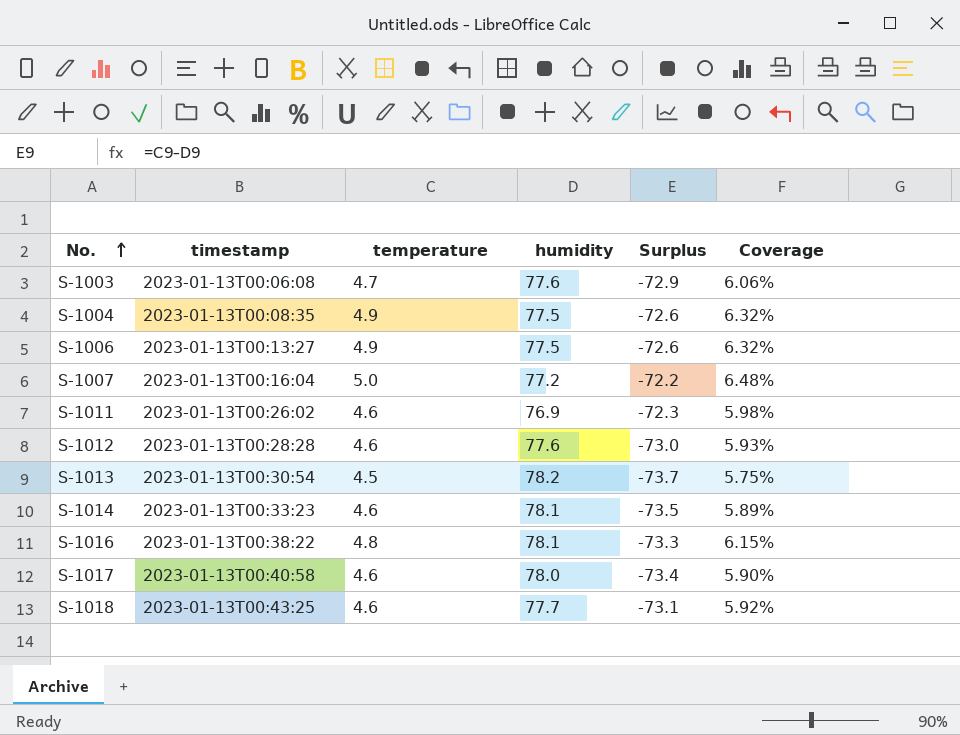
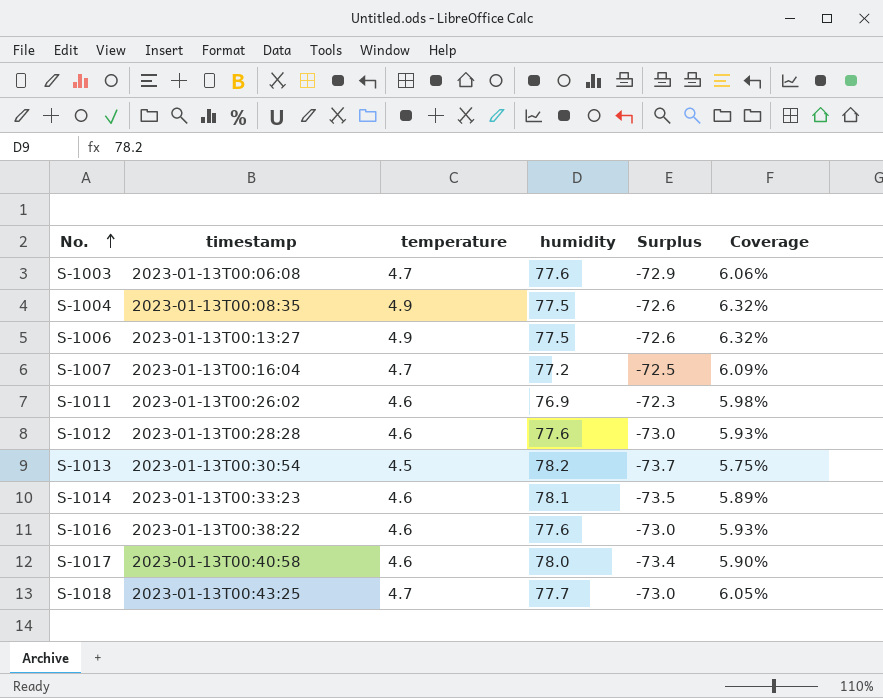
S-1007 | temperature: 5.0 -> 4.7
S-1007 | Surplus: -72.2 -> -72.5
S-1007 | Coverage: 6.48% -> 6.09%
S-1016 | temperature: 4.8 -> 4.6
S-1016 | humidity: 78.1 -> 77.6
S-1016 | Surplus: -73.3 -> -73.0
S-1016 | Coverage: 6.15% -> 5.93%
S-1018 | temperature: 4.6 -> 4.7
S-1018 | Surplus: -73.1 -> -73.0
S-1018 | Coverage: 5.92% -> 6.05%

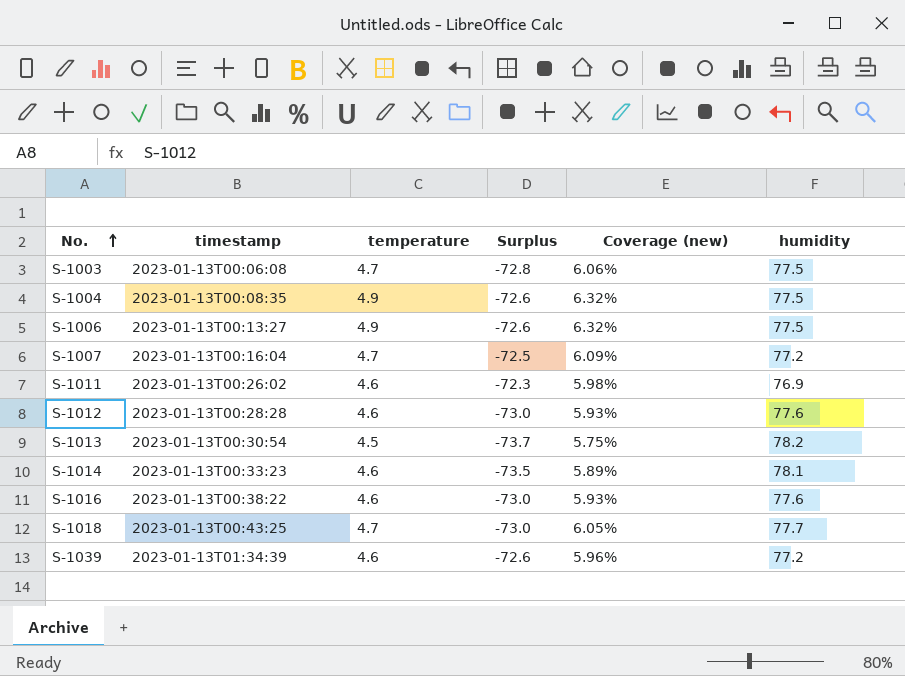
column name: Coverage -> Coverage (new)
column humidity | position: 4 -> 6
row S-1017: 2023-01-13T00:40:58 | 4.6 | 78.0 | -73.4 | 5.90% -> none
S-1003 | Surplus: -72.9 -> -72.8
S-1003 | humidity: 77.6 -> 77.5
row S-1039: none -> 2023-01-13T01:34:39 | 4.6 | -72.6 | 5.96% | 77.2

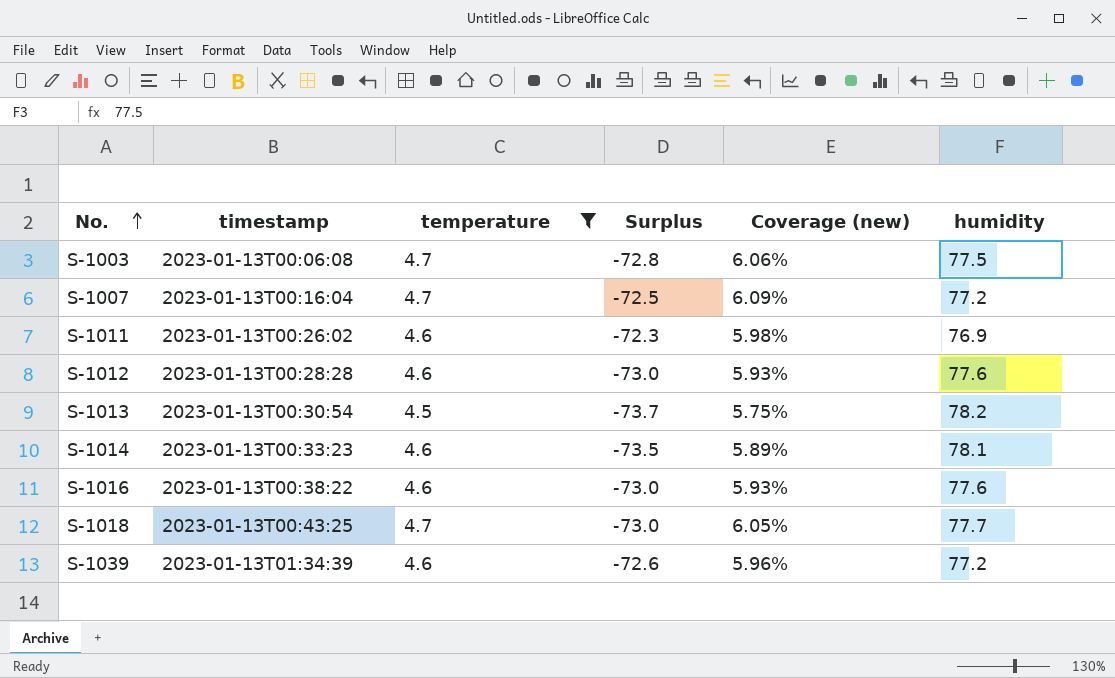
filter: none -> temperature != 4.9

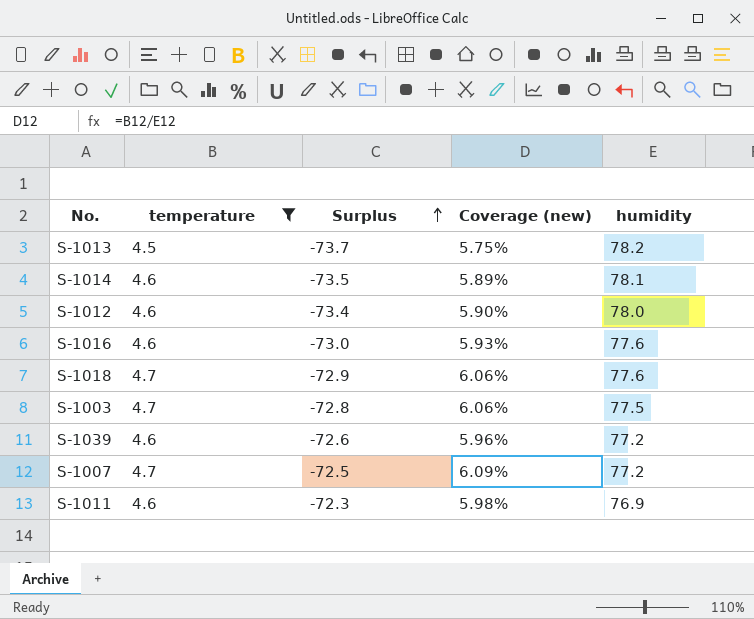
row order: No. ascending -> Surplus ascending
column timestamp | position: 2 -> none
S-1012 | Surplus: -73.0 -> -73.4
S-1012 | Coverage (new): 5.93% -> 5.90%
S-1012 | humidity: 77.6 -> 78.0
S-1018 | Surplus: -73.0 -> -72.9
S-1018 | Coverage (new): 6.05% -> 6.06%
S-1018 | humidity: 77.7 -> 77.6

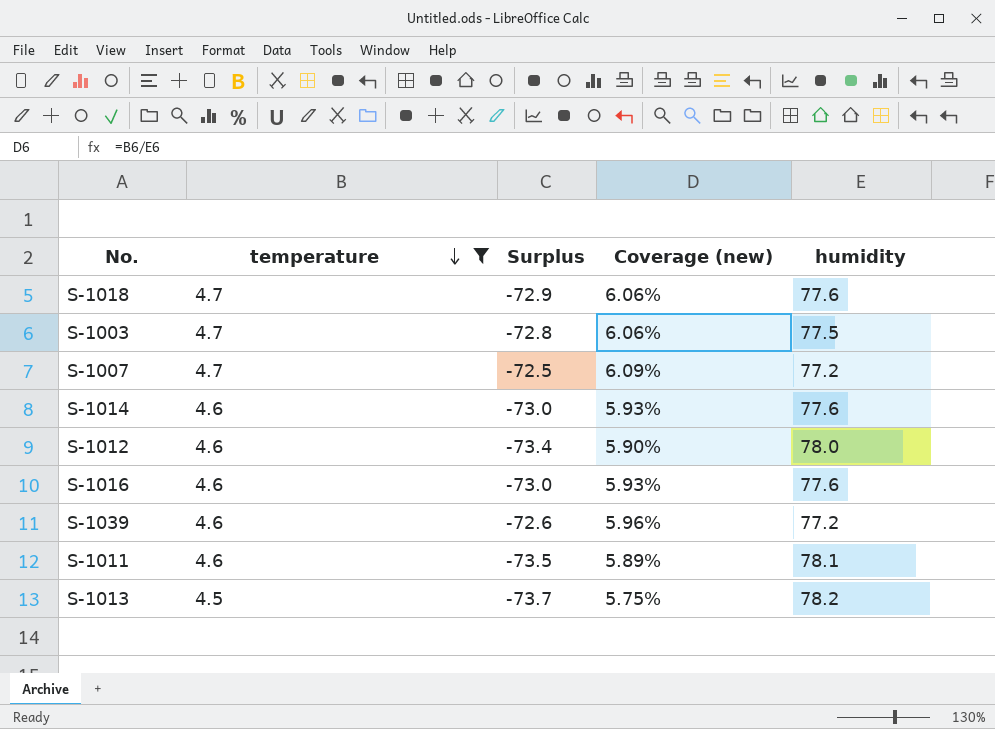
row order: Surplus ascending -> temperature descending
S-1014 | Surplus: -73.5 -> -73.0
S-1014 | Coverage (new): 5.89% -> 5.93%
S-1014 | humidity: 78.1 -> 77.6
S-1011 | Surplus: -72.3 -> -73.5
S-1011 | Coverage (new): 5.98% -> 5.89%
S-1011 | humidity: 76.9 -> 78.1

